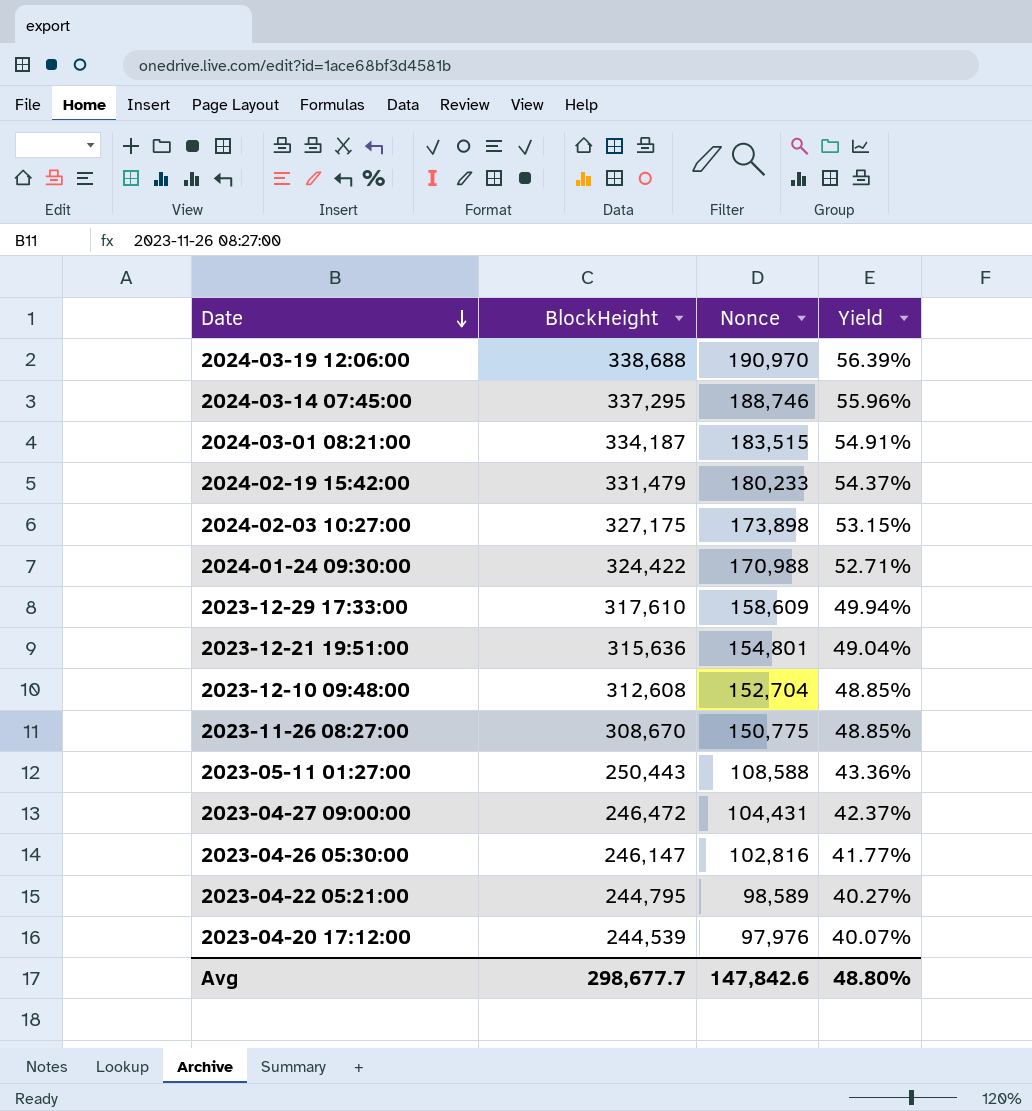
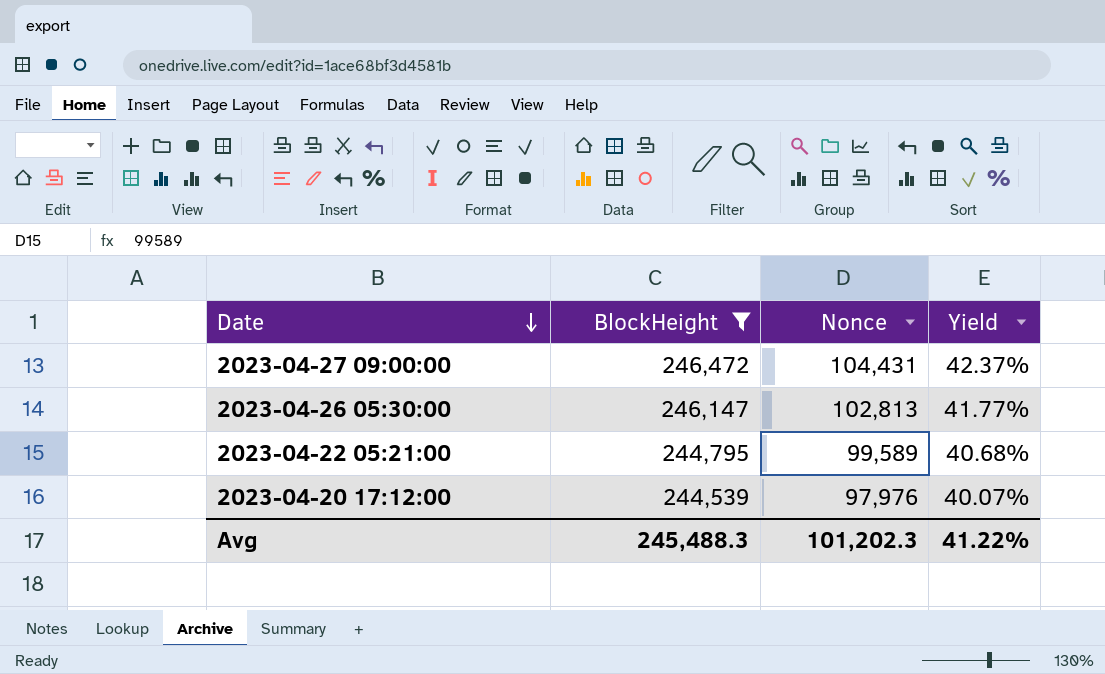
filter: none -> BlockHeight <= 246,472
2023-04-26 05:30:00 | Nonce: 102,816 -> 102,813
2023-04-22 05:21:00 | Nonce: 98,589 -> 99,589
2023-04-22 05:21:00 | Yield: 40.27% -> 40.68%
Avg | BlockHeight: 298,677.7 -> 245,488.3
Avg | Nonce: 147,842.6 -> 101,202.3
Avg | Yield: 48.80% -> 41.22%

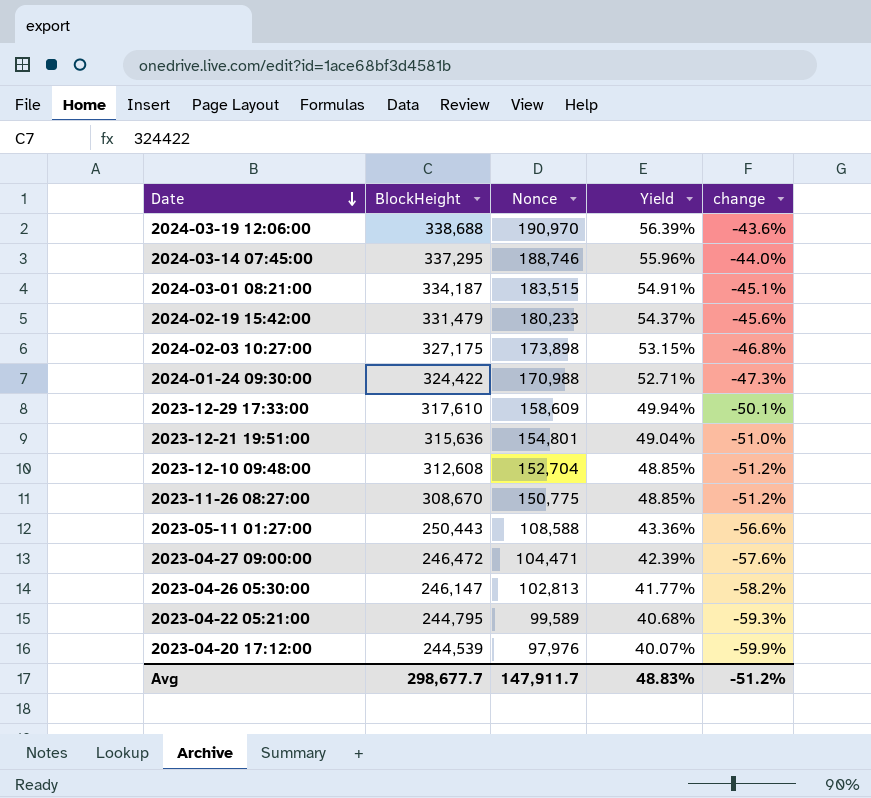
filter: BlockHeight <= 246,472 -> none
column change | formula: none -> ([Nonce] - [BlockHeight]) / [BlockHeight]
2023-04-27 09:00:00 | Nonce: 104,431 -> 104,471
2023-04-27 09:00:00 | Yield: 42.37% -> 42.39%
Avg | BlockHeight: 245,488.3 -> 298,677.7
Avg | Nonce: 101,202.3 -> 147,911.7
Avg | Yield: 41.22% -> 48.83%

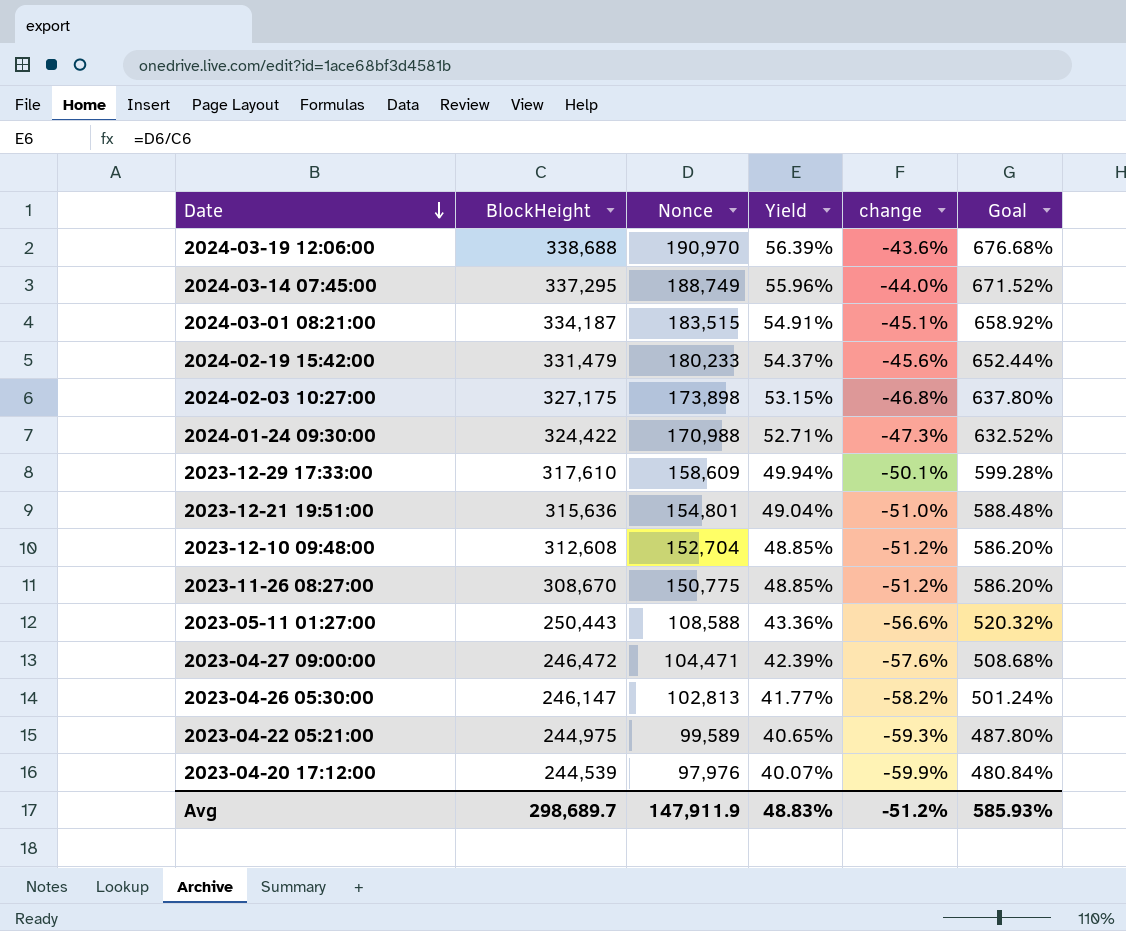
column Goal | formula: none -> [Yield] * 12
2024-03-14 07:45:00 | Nonce: 188,746 -> 188,749
2023-04-22 05:21:00 | BlockHeight: 244,795 -> 244,975
2023-04-22 05:21:00 | Yield: 40.68% -> 40.65%
Avg | BlockHeight: 298,677.7 -> 298,689.7
Avg | Nonce: 147,911.7 -> 147,911.9

